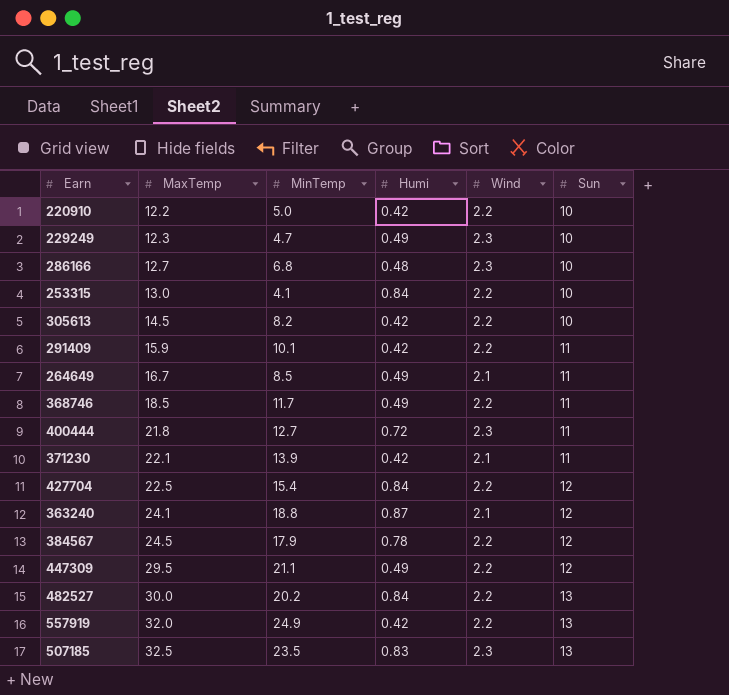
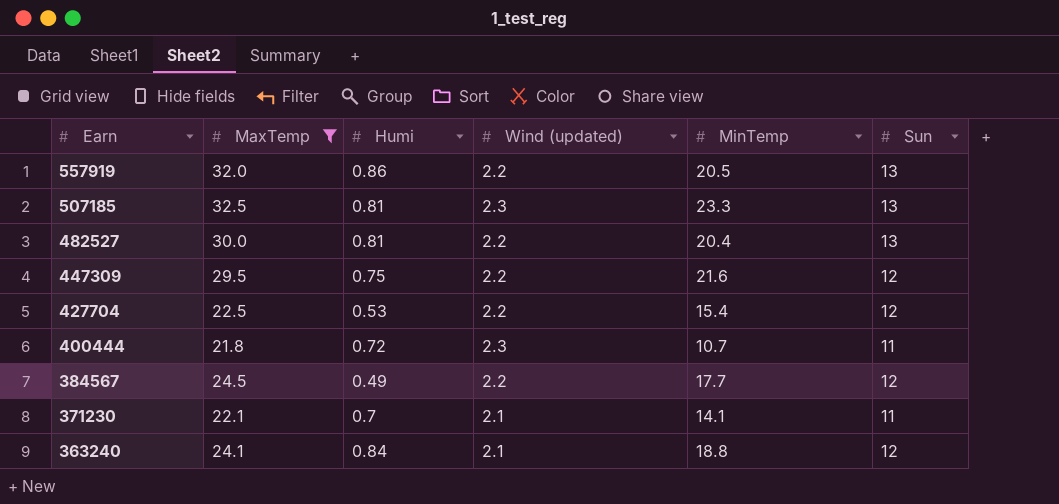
filter: none -> MaxTemp >= 21.8
row order: MaxTemp ascending -> Earn descending
column name: Wind -> Wind (updated)
column MinTemp | position: 3 -> 5
557919 | Humi: 0.42 -> 0.86
557919 | MinTemp: 24.9 -> 20.5
507185 | Humi: 0.83 -> 0.81
507185 | MinTemp: 23.5 -> 23.3
482527 | Humi: 0.84 -> 0.81
482527 | MinTemp: 20.2 -> 20.4
447309 | Humi: 0.49 -> 0.75
447309 | MinTemp: 21.1 -> 21.6
427704 | Humi: 0.84 -> 0.53
400444 | MinTemp: 12.7 -> 10.7
384567 | Humi: 0.78 -> 0.49
384567 | MinTemp: 17.9 -> 17.7
371230 | Humi: 0.42 -> 0.7
371230 | MinTemp: 13.9 -> 14.1
363240 | Humi: 0.87 -> 0.84

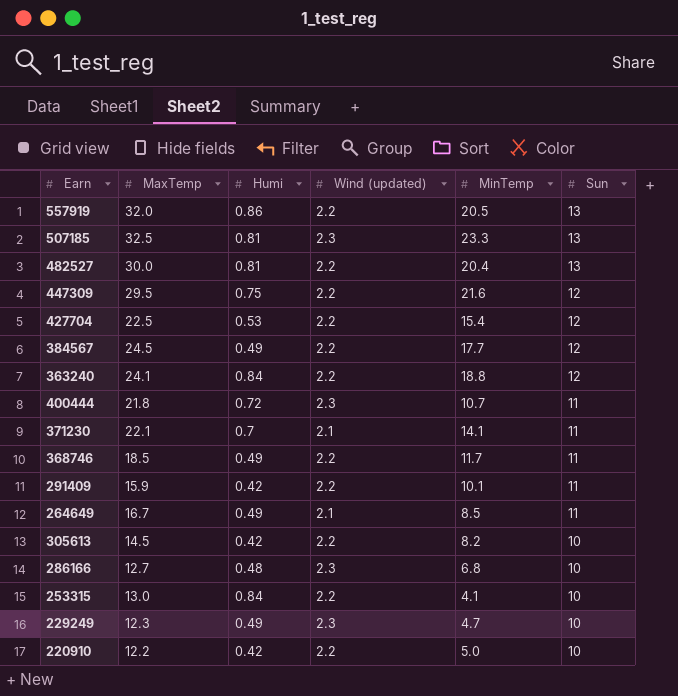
filter: MaxTemp >= 21.8 -> none
row order: Earn descending -> Sun descending
363240 | Wind (updated): 2.1 -> 2.2

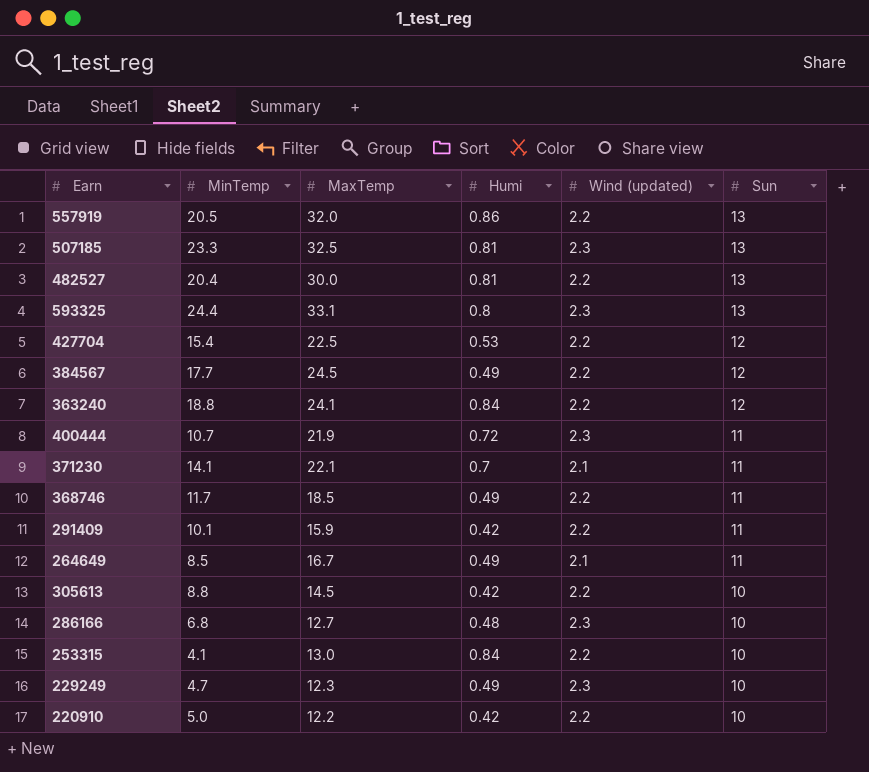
column MinTemp | position: 5 -> 2
row 447309: 29.5 | 0.75 | 2.2 | 21.6 | 12 -> none
row 593325: none -> 24.4 | 33.1 | 0.8 | 2.3 | 13
400444 | MaxTemp: 21.8 -> 21.9
305613 | MinTemp: 8.2 -> 8.8

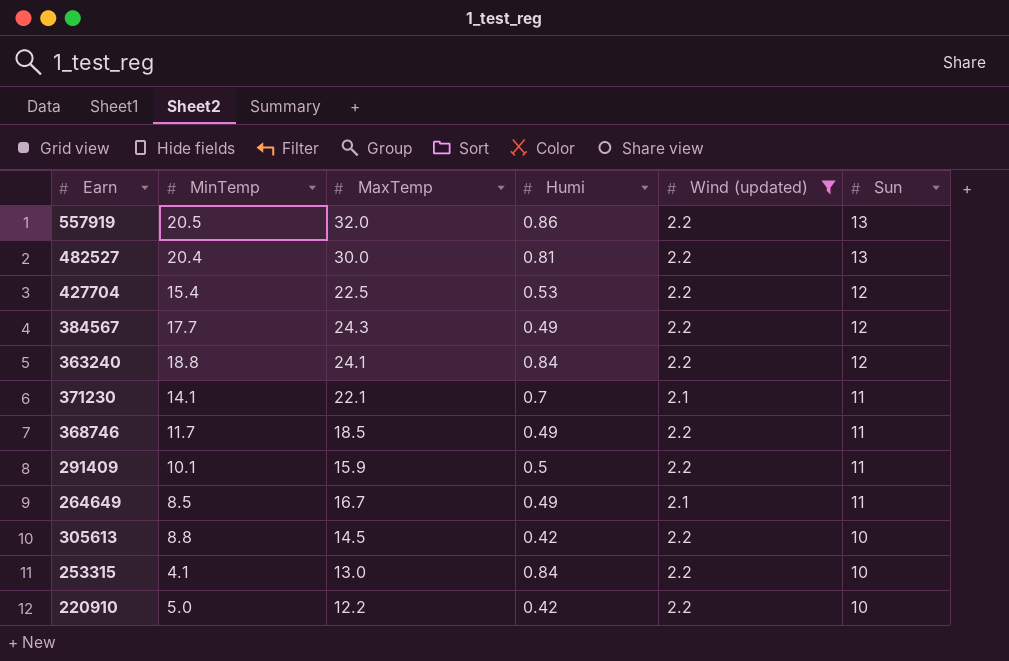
filter: none -> Wind (updated) != 2.3
384567 | MaxTemp: 24.5 -> 24.3
291409 | Humi: 0.42 -> 0.5

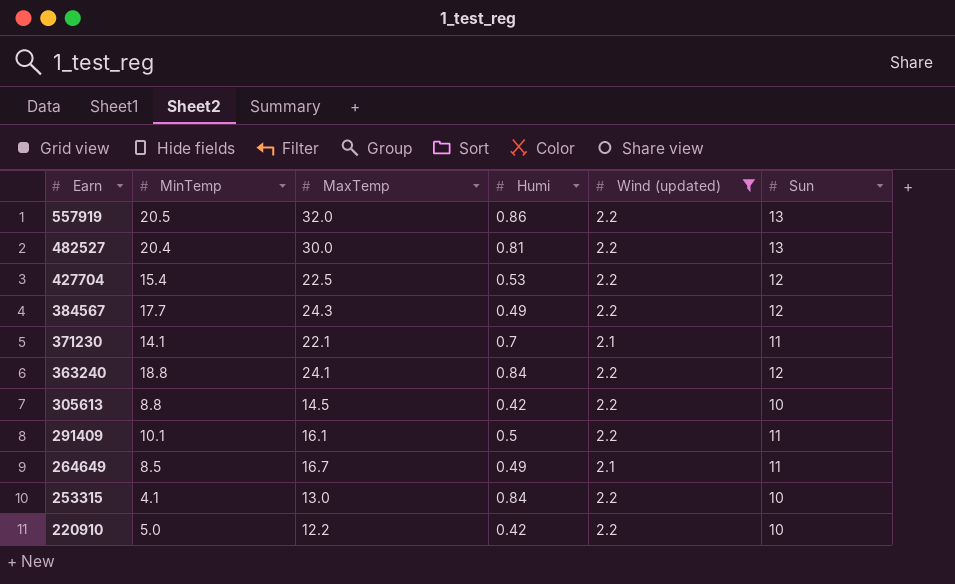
row order: Sun descending -> Earn descending
row 368746: 11.7 | 18.5 | 0.49 | 2.2 | 11 -> none
291409 | MaxTemp: 15.9 -> 16.1

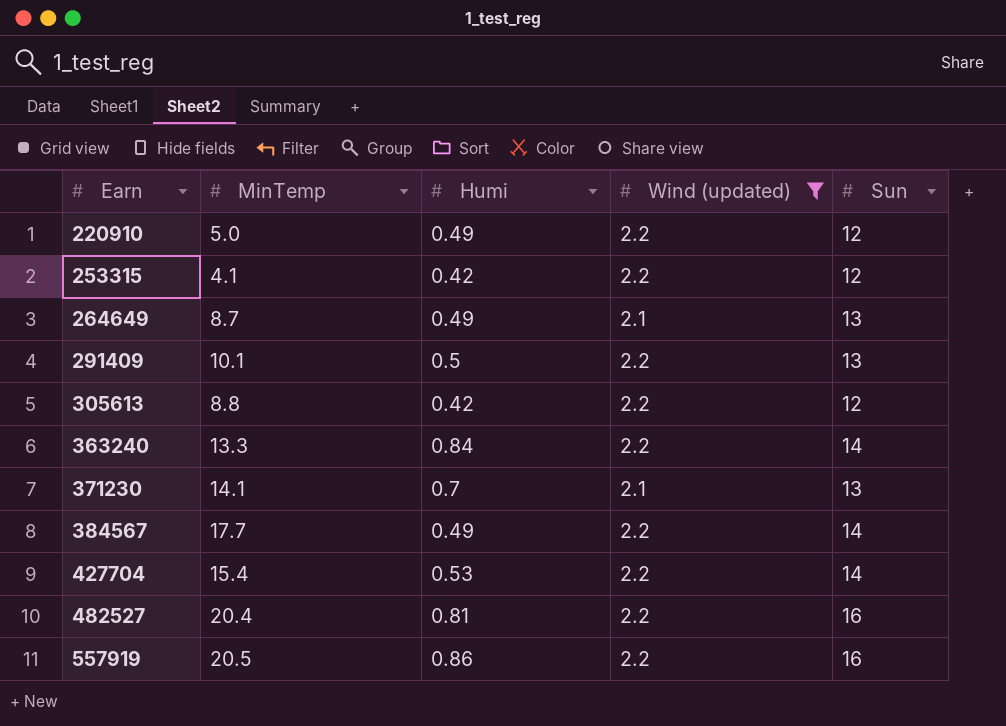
row order: Earn descending -> Earn ascending
column MaxTemp | position: 3 -> none
220910 | Humi: 0.42 -> 0.49
220910 | Sun: 10 -> 12
253315 | Humi: 0.84 -> 0.42
253315 | Sun: 10 -> 12
264649 | MinTemp: 8.5 -> 8.7
264649 | Sun: 11 -> 13
291409 | Sun: 11 -> 13
305613 | Sun: 10 -> 12
363240 | MinTemp: 18.8 -> 13.3
363240 | Sun: 12 -> 14
371230 | Sun: 11 -> 13
384567 | Sun: 12 -> 14
427704 | Sun: 12 -> 14
482527 | Sun: 13 -> 16
557919 | Sun: 13 -> 16

